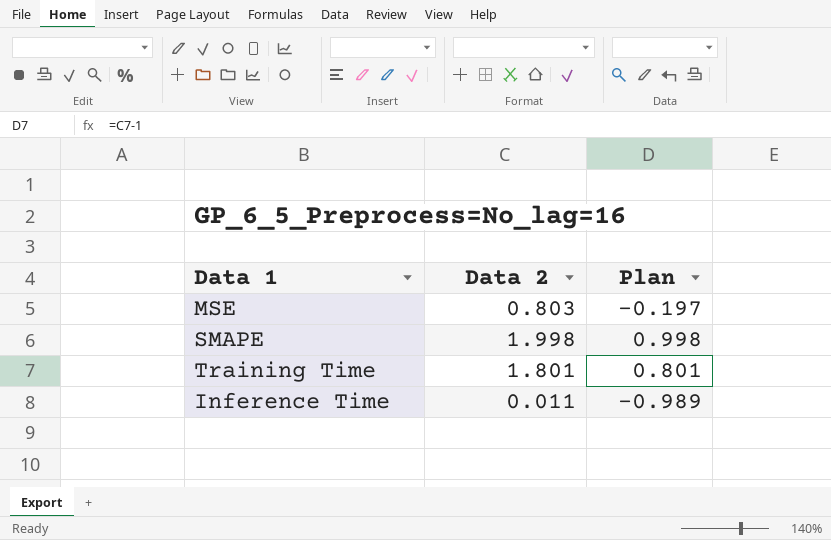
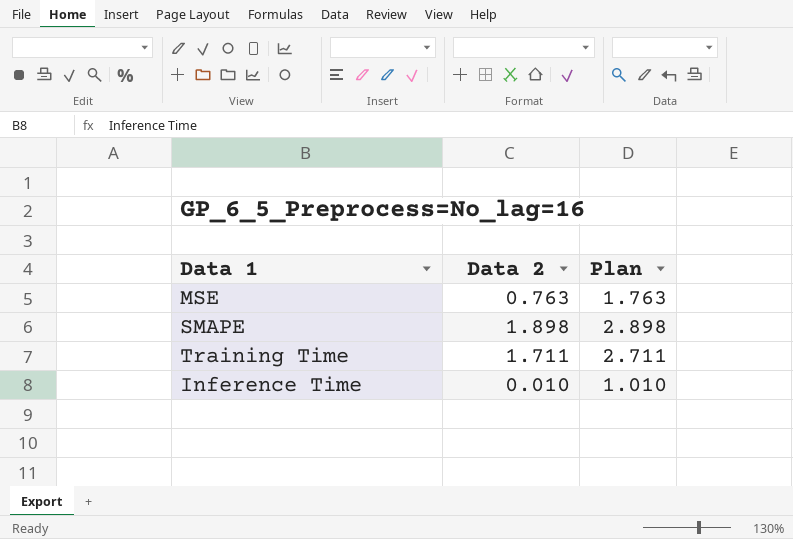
column Plan | formula: [Data 2] - 1 -> [Data 2] + 1
MSE | Data 2: 0.803 -> 0.763
SMAPE | Data 2: 1.998 -> 1.898
Training Time | Data 2: 1.801 -> 1.711
Inference Time | Data 2: 0.011 -> 0.010

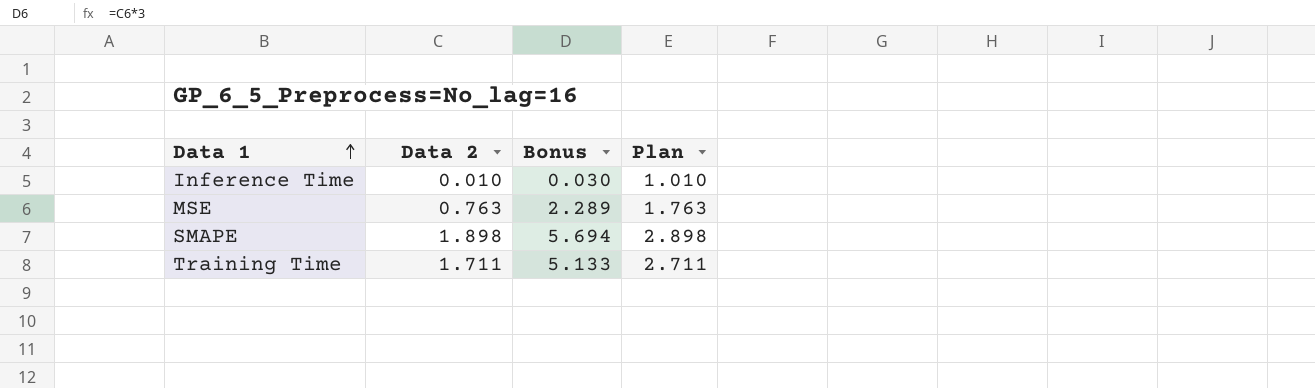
row order: none -> Data 1 ascending
column Bonus | formula: none -> [Data 2] * 3

